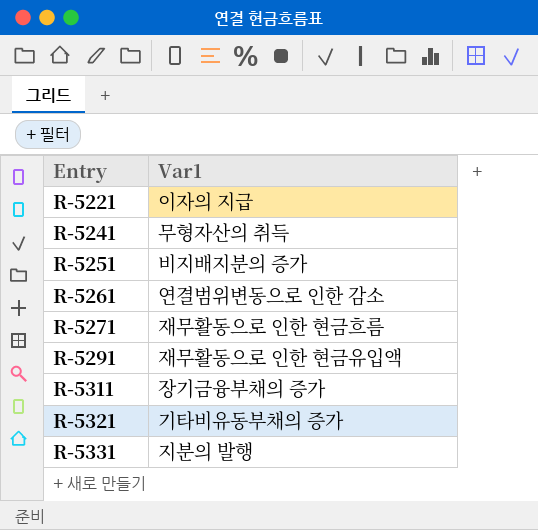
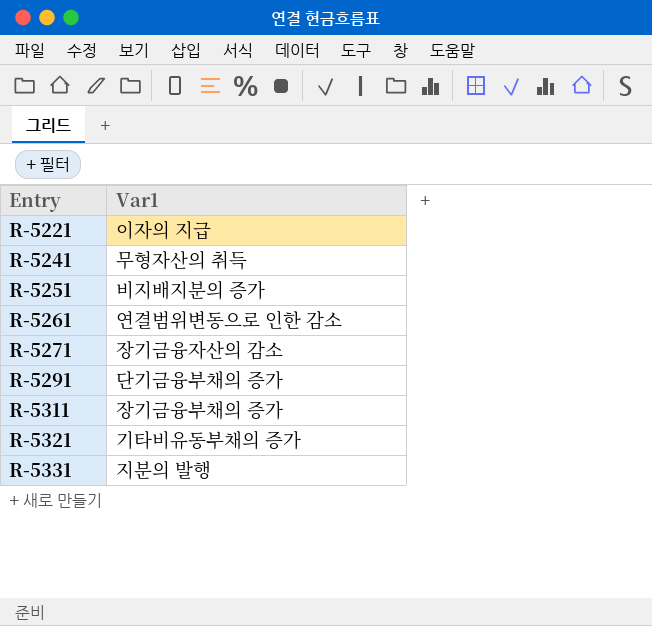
R-5271 | Var1: 재무활동으로 인한 현금흐름 -> 장기금융자산의 감소
R-5291 | Var1: 재무활동으로 인한 현금유입액 -> 단기금융부채의 증가

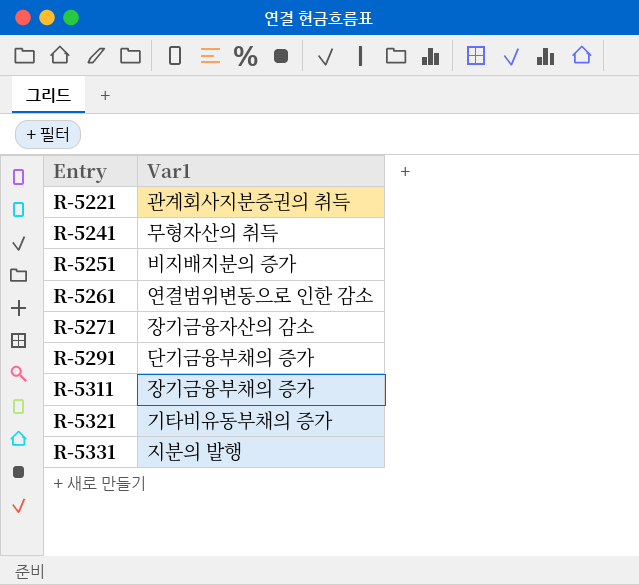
R-5221 | Var1: 이자의 지급 -> 관계회사지분증권의 취득

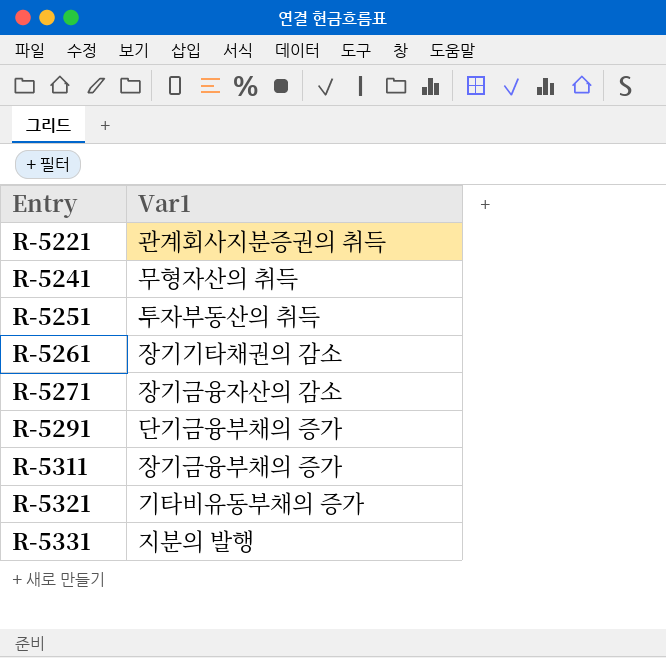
R-5251 | Var1: 비지배지분의 증가 -> 투자부동산의 취득
R-5261 | Var1: 연결범위변동으로 인한 감소 -> 장기기타채권의 감소

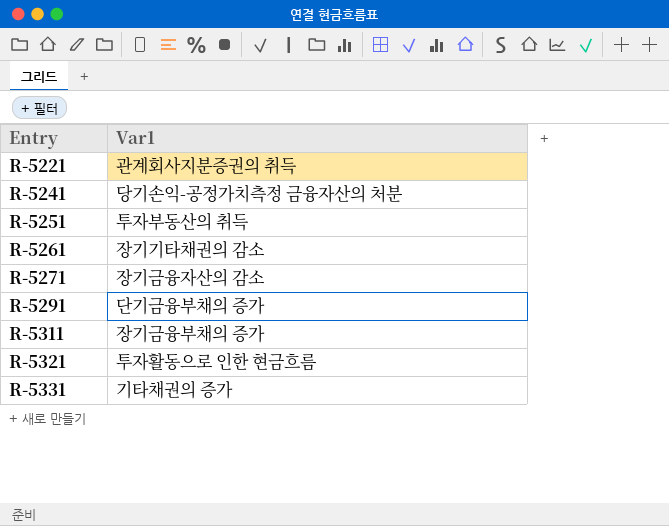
R-5241 | Var1: 무형자산의 취득 -> 당기손익-공정가치측정 금융자산의 처분
R-5321 | Var1: 기타비유동부채의 증가 -> 투자활동으로 인한 현금흐름
R-5331 | Var1: 지분의 발행 -> 기타채권의 증가

